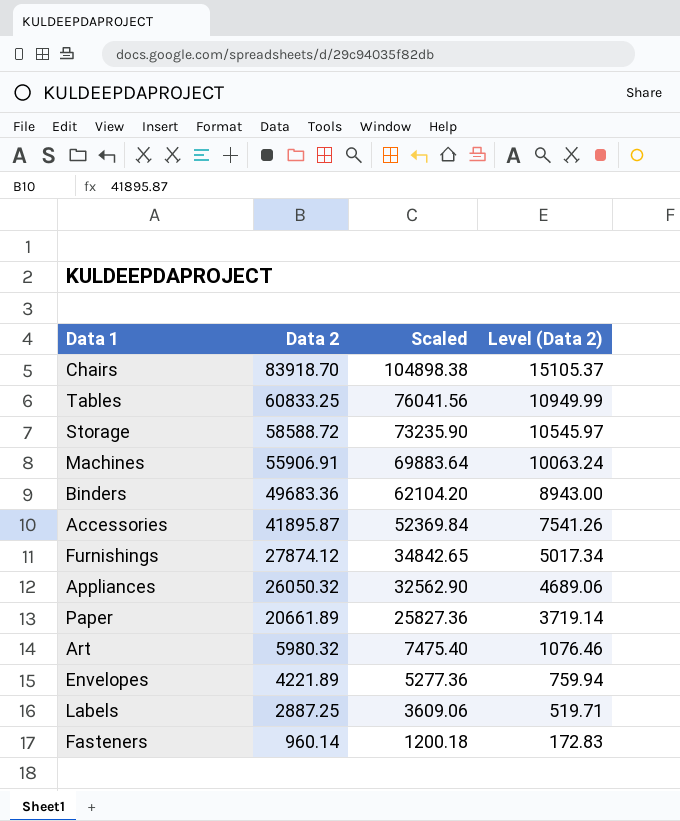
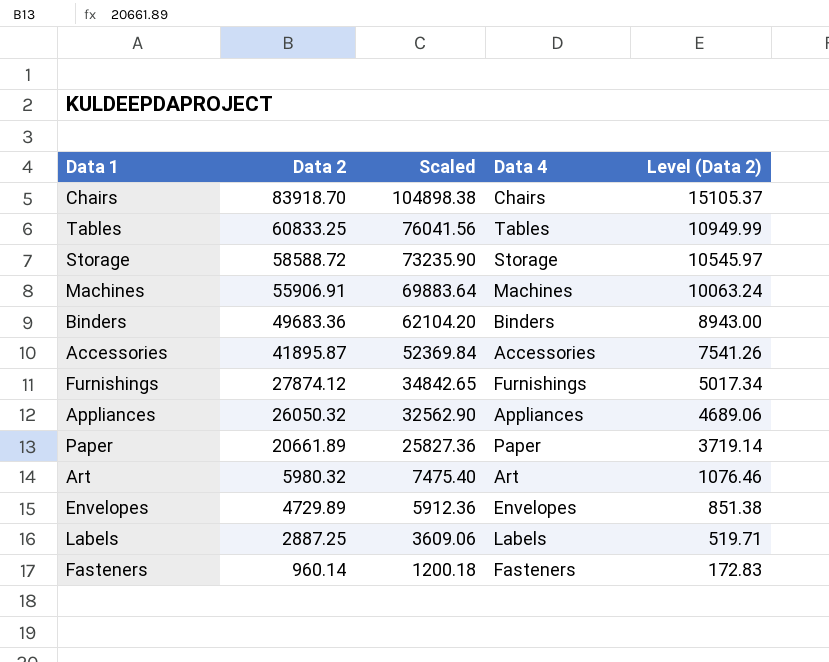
column Data 4 | position: none -> 4
Envelopes | Data 2: 4221.89 -> 4729.89
Envelopes | Scaled: 5277.36 -> 5912.36
Envelopes | Level (Data 2): 759.94 -> 851.38

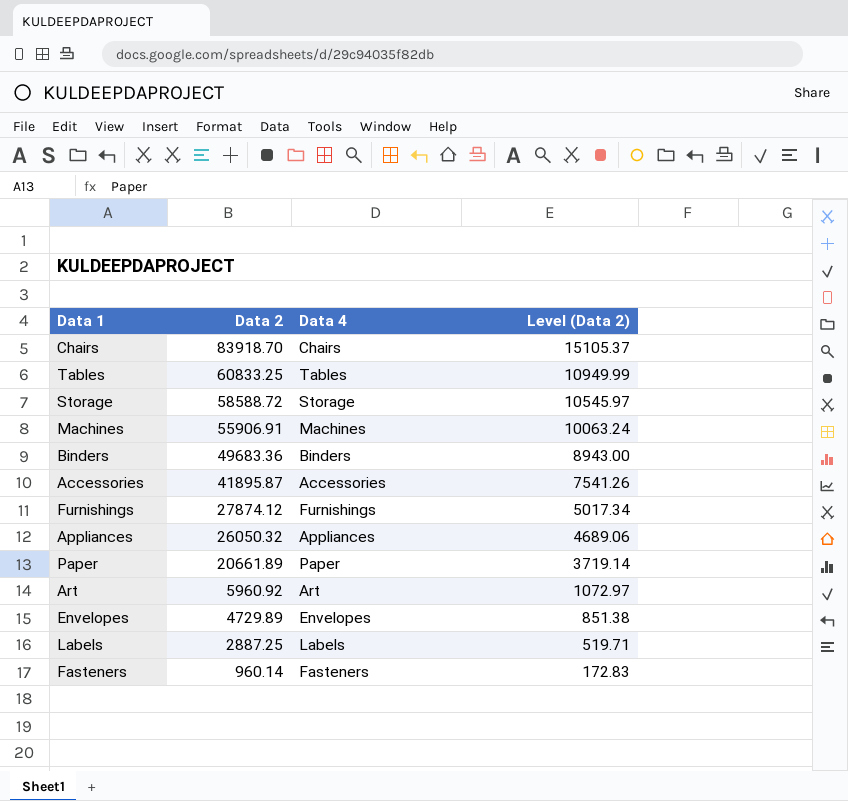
column Scaled | formula: [Data 2] * 1.25 -> none
Art | Data 2: 5980.32 -> 5960.92
Art | Level (Data 2): 1076.46 -> 1072.97

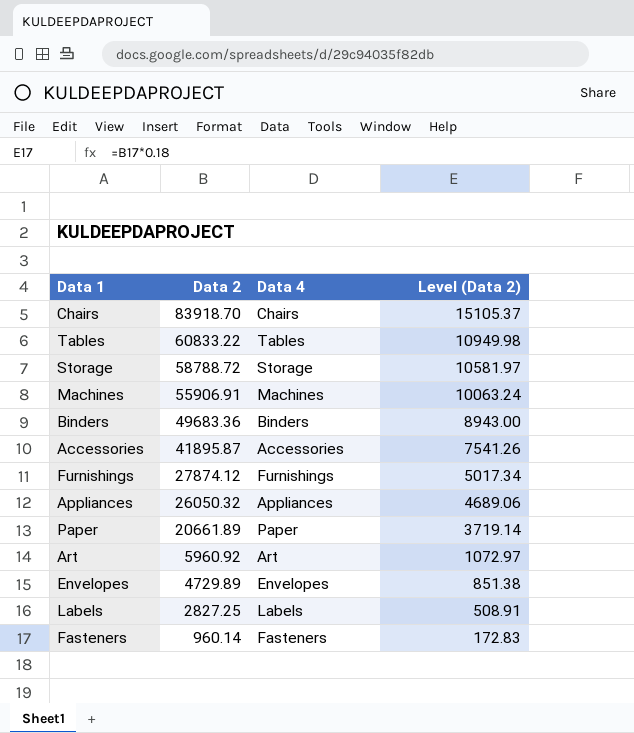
Tables | Data 2: 60833.25 -> 60833.22
Tables | Level (Data 2): 10949.99 -> 10949.98
Storage | Data 2: 58588.72 -> 58788.72
Storage | Level (Data 2): 10545.97 -> 10581.97
Labels | Data 2: 2887.25 -> 2827.25
Labels | Level (Data 2): 519.71 -> 508.91

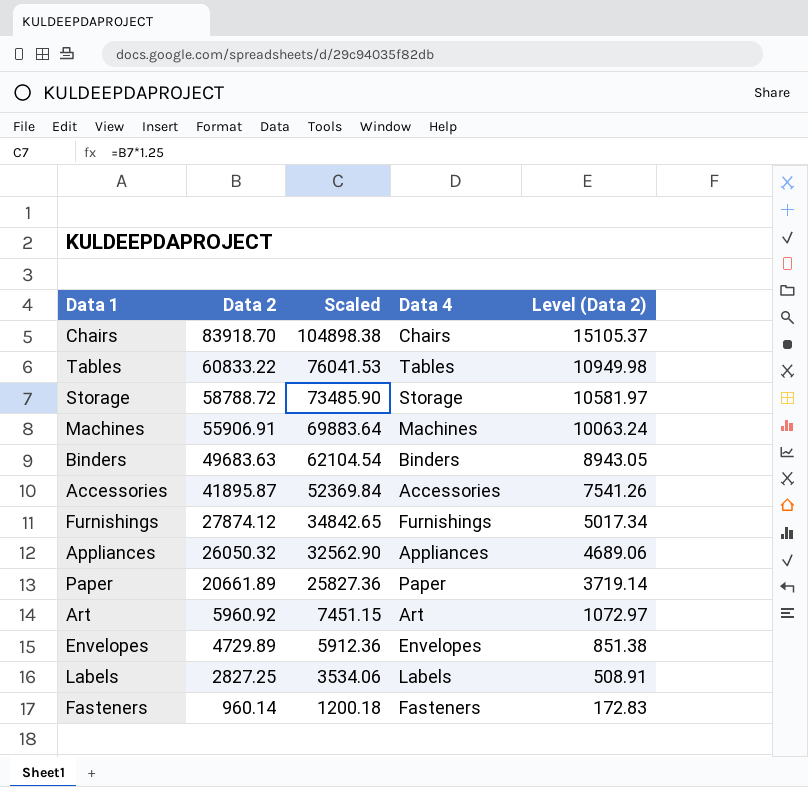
column Scaled | formula: none -> [Data 2] * 1.25
Binders | Data 2: 49683.36 -> 49683.63
Binders | Level (Data 2): 8943.00 -> 8943.05

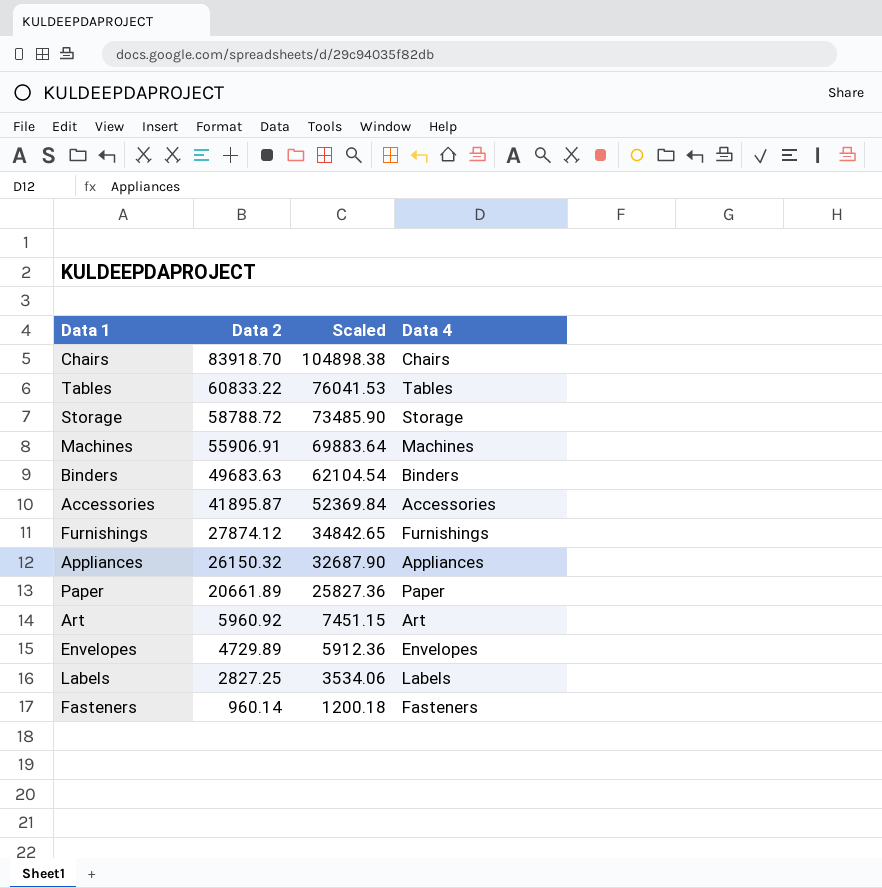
column Level (Data 2) | formula: [Data 2] * 0.18 -> none
Appliances | Data 2: 26050.32 -> 26150.32
Appliances | Scaled: 32562.90 -> 32687.90

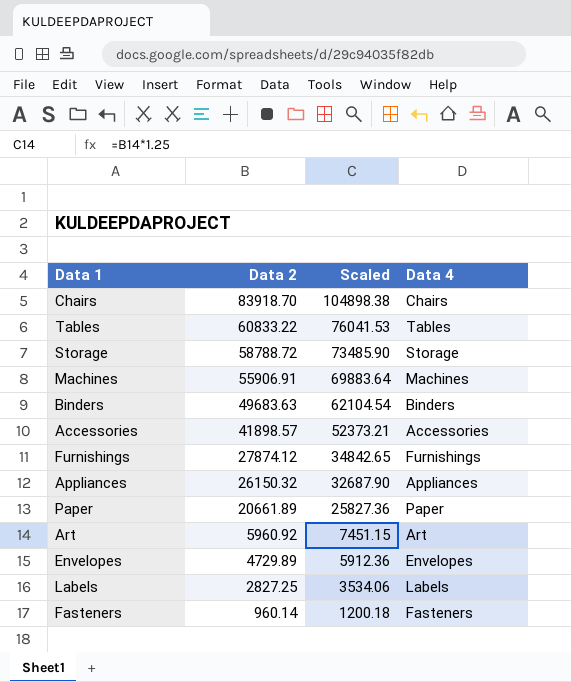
Accessories | Data 2: 41895.87 -> 41898.57
Accessories | Scaled: 52369.84 -> 52373.21

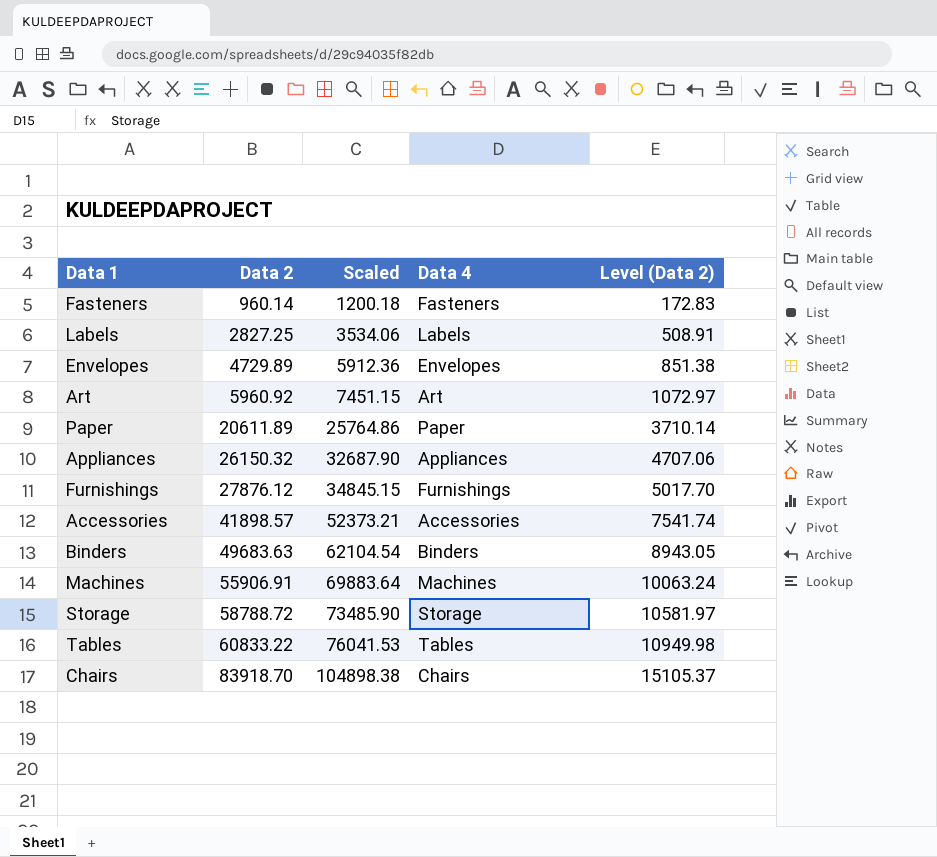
row order: Data 2 descending -> Data 2 ascending
column Level (Data 2) | formula: none -> [Data 2] * 0.18
Paper | Data 2: 20661.89 -> 20611.89
Paper | Scaled: 25827.36 -> 25764.86
Furnishings | Data 2: 27874.12 -> 27876.12
Furnishings | Scaled: 34842.65 -> 34845.15

